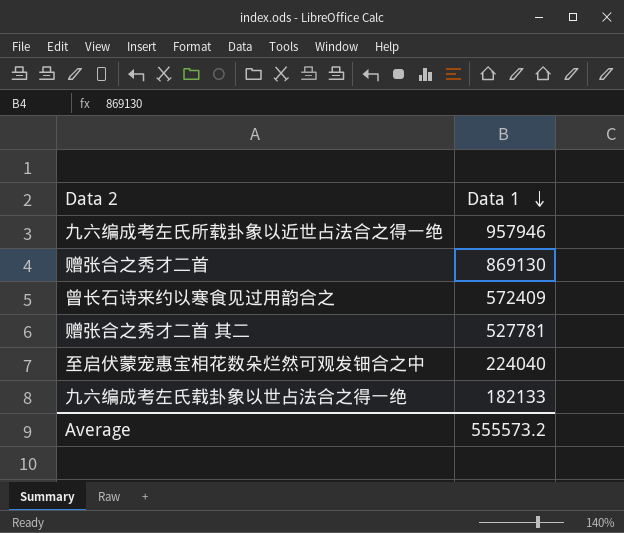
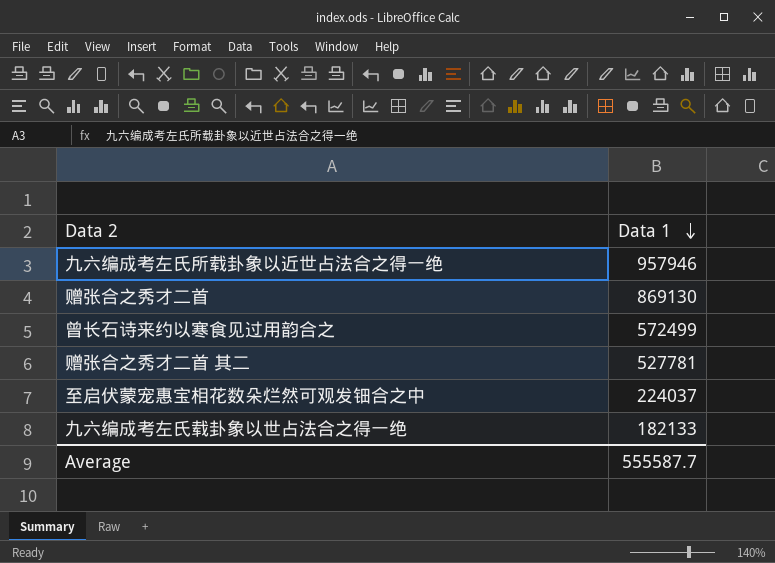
曾长石诗来约以寒食见过用韵合之 | Data 1: 572409 -> 572499
至启伏蒙宠惠宝相花数朵烂然可观发钿合之中 | Data 1: 224040 -> 224037
Average | Data 1: 555573.2 -> 555587.7

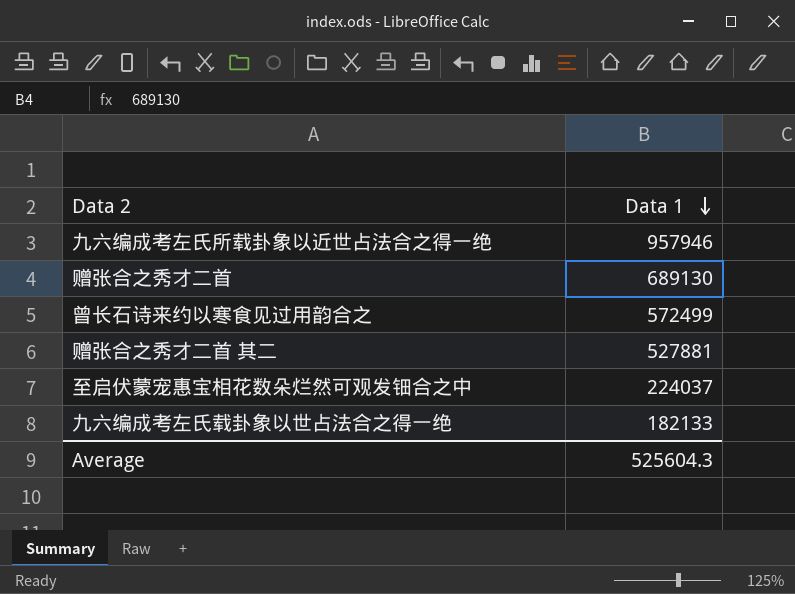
赠张合之秀才二首 | Data 1: 869130 -> 689130
赠张合之秀才二首 其二 | Data 1: 527781 -> 527881
Average | Data 1: 555587.7 -> 525604.3

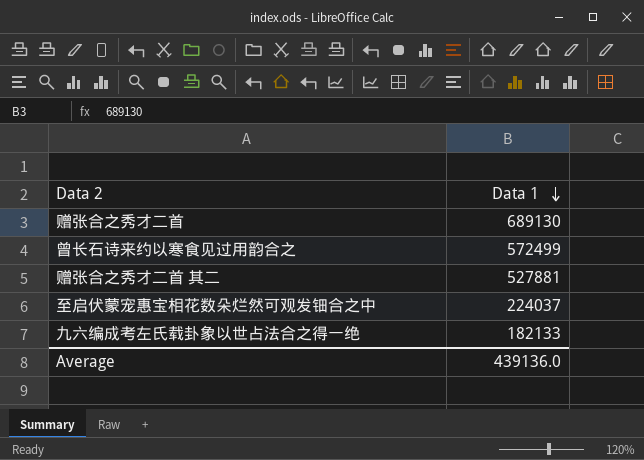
row 九六编成考左氏所载卦象以近世占法合之得一绝: 957946 -> none
Average | Data 1: 525604.3 -> 439136.0

